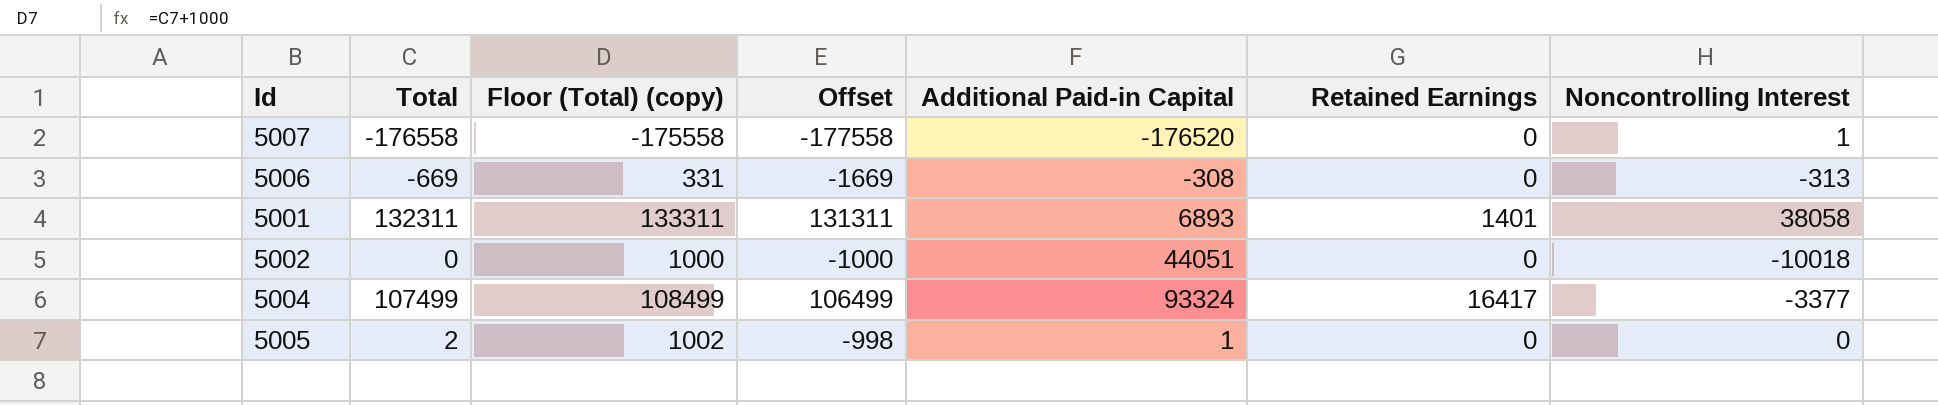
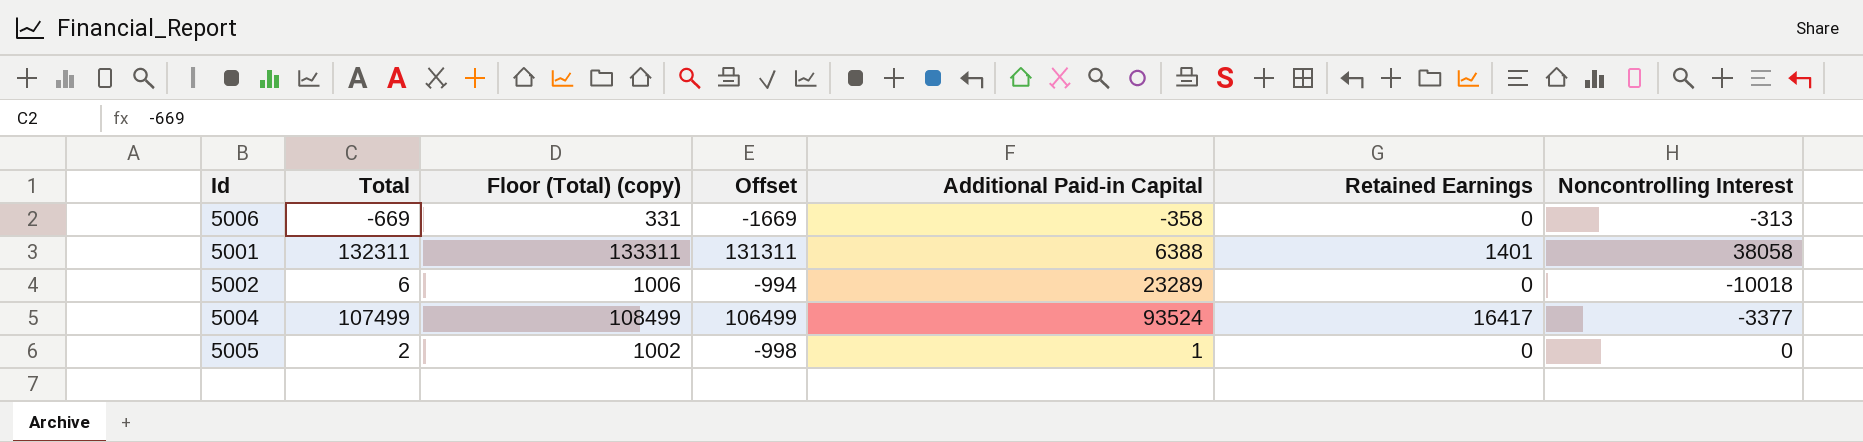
row 5007: -176558 | -175558 | -177558 | -176520 | 0 | 1 -> none
5006 | Additional Paid-in Capital: -308 -> -358
5001 | Additional Paid-in Capital: 6893 -> 6388
5002 | Total: 0 -> 6
5002 | Floor (Total) (copy): 1000 -> 1006
5002 | Offset: -1000 -> -994
5002 | Additional Paid-in Capital: 44051 -> 23289
5004 | Additional Paid-in Capital: 93324 -> 93524

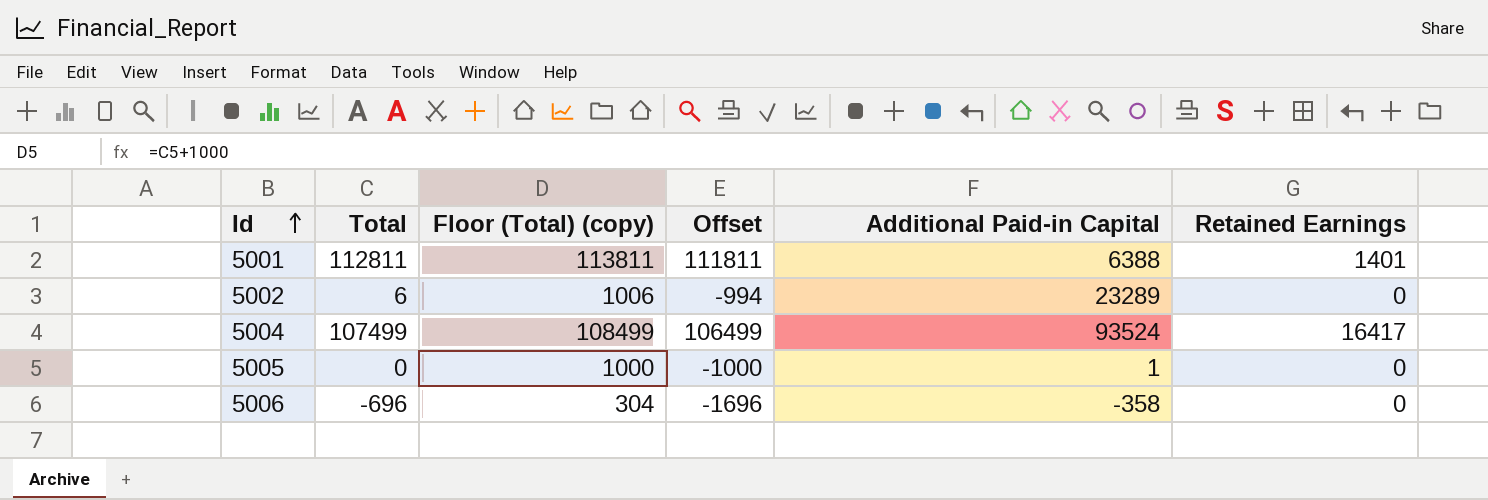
row order: none -> Id ascending
column Noncontrolling Interest | position: 7 -> none
5001 | Total: 132311 -> 112811
5001 | Floor (Total) (copy): 133311 -> 113811
5001 | Offset: 131311 -> 111811
5005 | Total: 2 -> 0
5005 | Floor (Total) (copy): 1002 -> 1000
5005 | Offset: -998 -> -1000
5006 | Total: -669 -> -696
5006 | Floor (Total) (copy): 331 -> 304
5006 | Offset: -1669 -> -1696

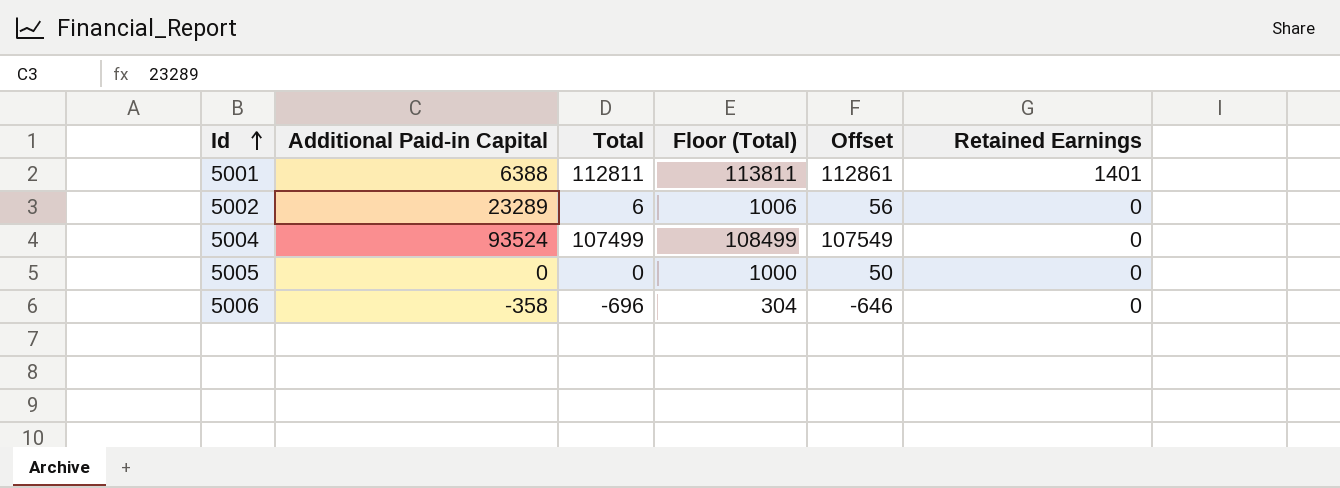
column Additional Paid-in Capital | position: 5 -> 2
column name: Floor (Total) (copy) -> Floor (Total)
column Offset | formula: [Total] - 1000 -> [Total] + 50
5004 | Retained Earnings: 16417 -> 0
5005 | Additional Paid-in Capital: 1 -> 0

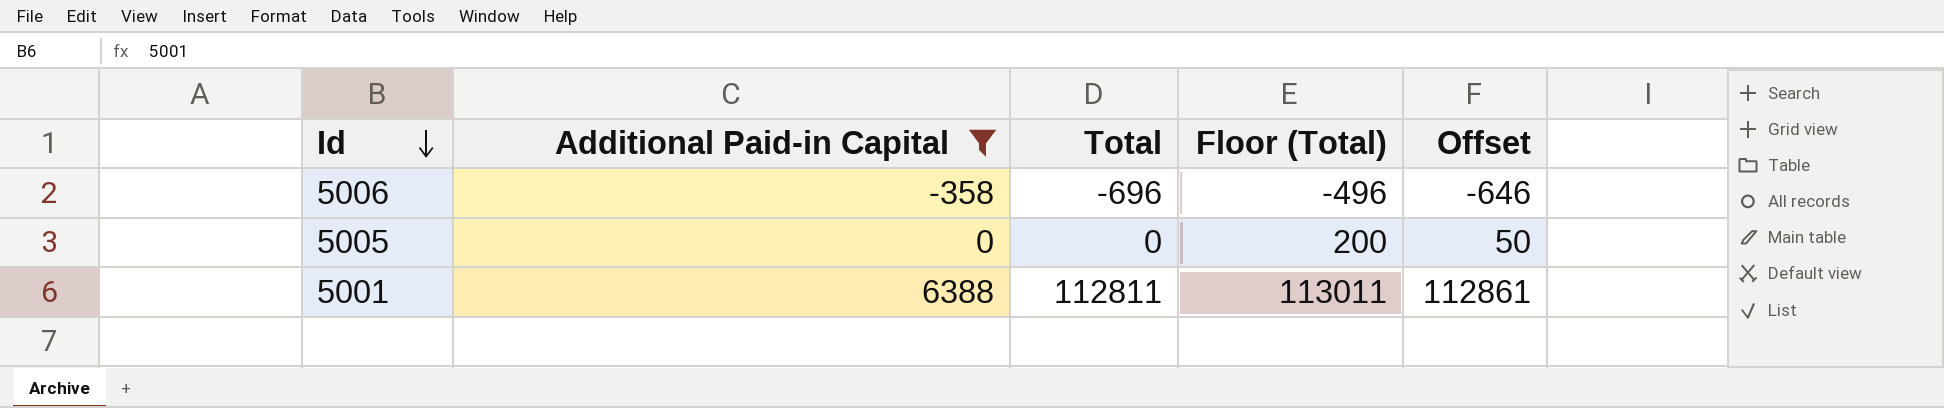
filter: none -> Additional Paid-in Capital <= 6388
row order: Id ascending -> Id descending
column Retained Earnings | position: 6 -> none
column Floor (Total) | formula: [Total] + 1000 -> [Total] + 200

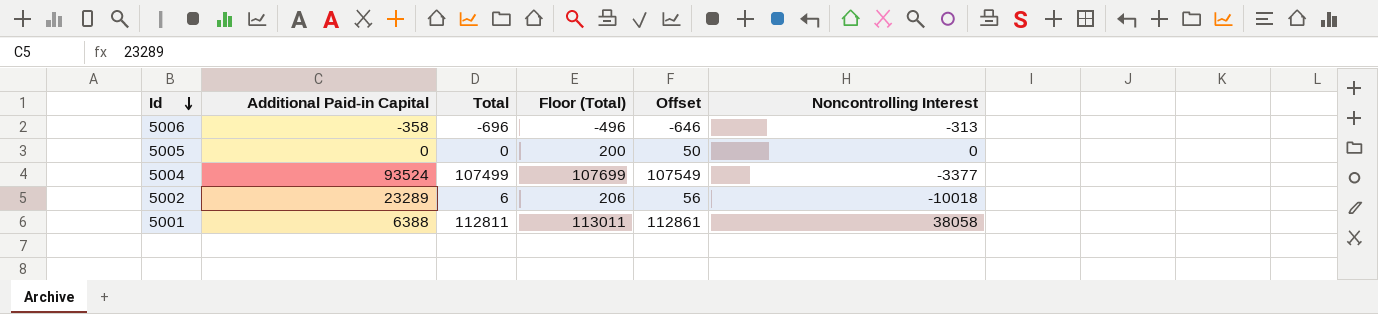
filter: Additional Paid-in Capital <= 6388 -> none
column Noncontrolling Interest | position: none -> 6

